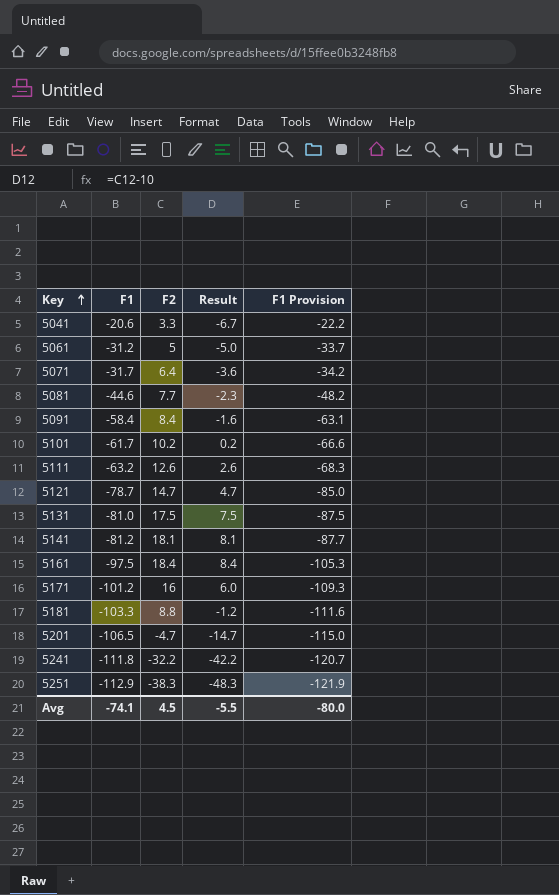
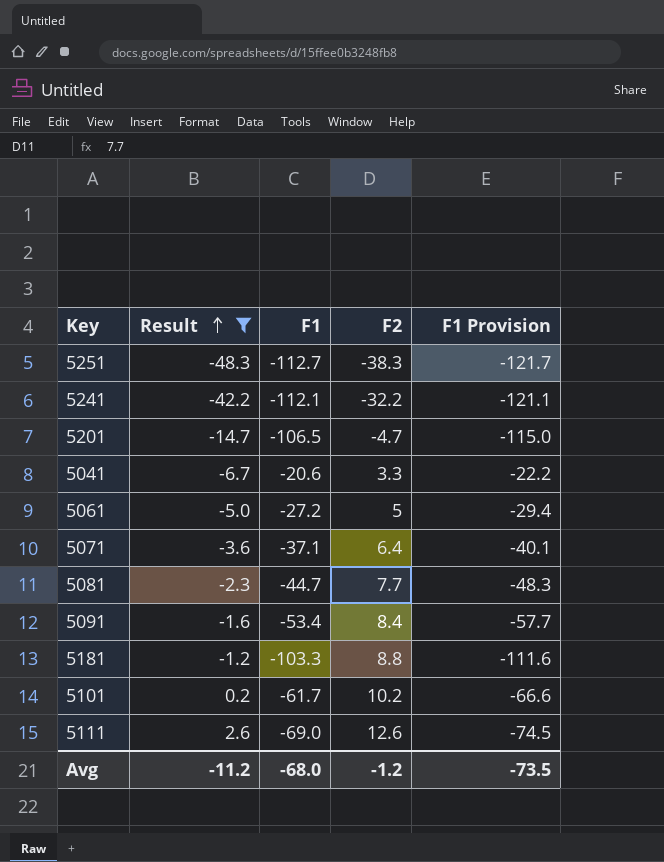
filter: none -> Result <= 2.6
row order: Key ascending -> Result ascending
column Result | position: 4 -> 2
5251 | F1: -112.9 -> -112.7
5251 | F1 Provision: -121.9 -> -121.7
5241 | F1: -111.8 -> -112.1
5241 | F1 Provision: -120.7 -> -121.1
5061 | F1: -31.2 -> -27.2
5061 | F1 Provision: -33.7 -> -29.4
5071 | F1: -31.7 -> -37.1
5071 | F1 Provision: -34.2 -> -40.1
5081 | F1: -44.6 -> -44.7
5081 | F1 Provision: -48.2 -> -48.3
5091 | F1: -58.4 -> -53.4
5091 | F1 Provision: -63.1 -> -57.7
5111 | F1: -63.2 -> -69.0
5111 | F1 Provision: -68.3 -> -74.5
Avg | Result: -5.5 -> -11.2
Avg | F1: -74.1 -> -68.0
Avg | F2: 4.5 -> -1.2
Avg | F1 Provision: -80.0 -> -73.5

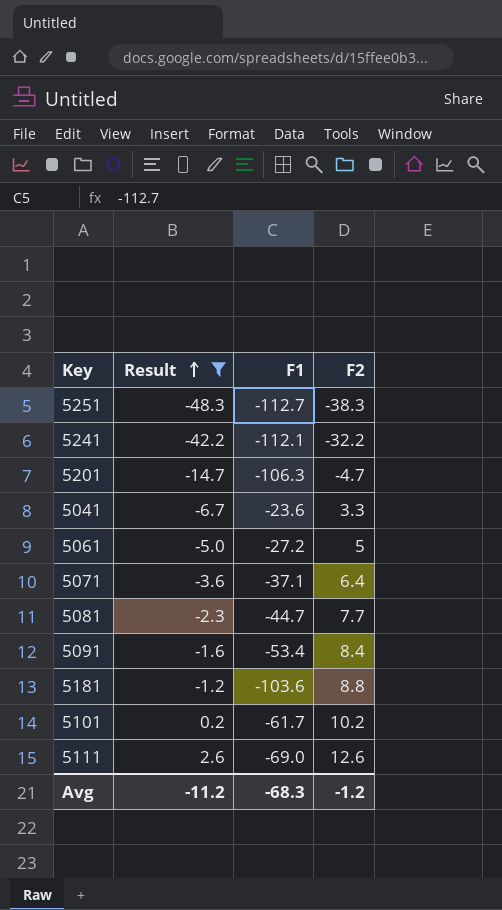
column F1 Provision | formula: [F1] * 1.08 -> none
5201 | F1: -106.5 -> -106.3
5041 | F1: -20.6 -> -23.6
5181 | F1: -103.3 -> -103.6
Avg | F1: -68.0 -> -68.3

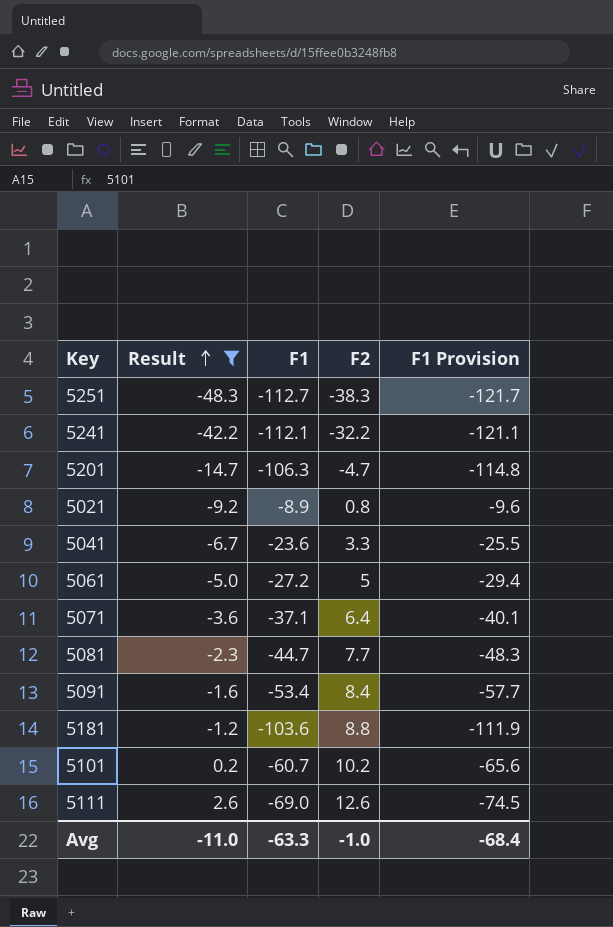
column F1 Provision | formula: none -> [F1] * 1.08
row 5021: none -> -9.2 | -8.9 | 0.8 | -9.6
5101 | F1: -61.7 -> -60.7
Avg | Result: -11.2 -> -11.0
Avg | F1: -68.3 -> -63.3
Avg | F2: -1.2 -> -1.0

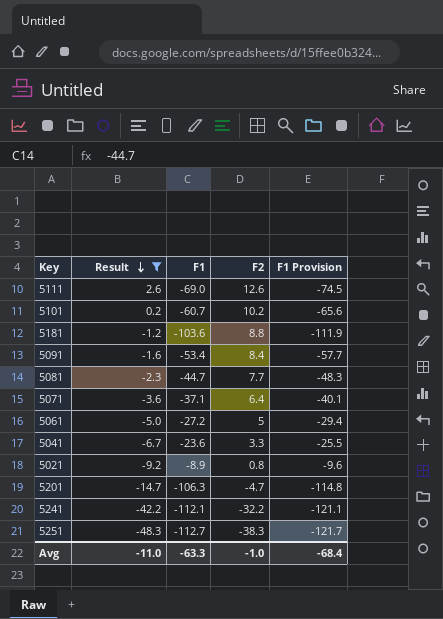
row order: Result ascending -> Result descending

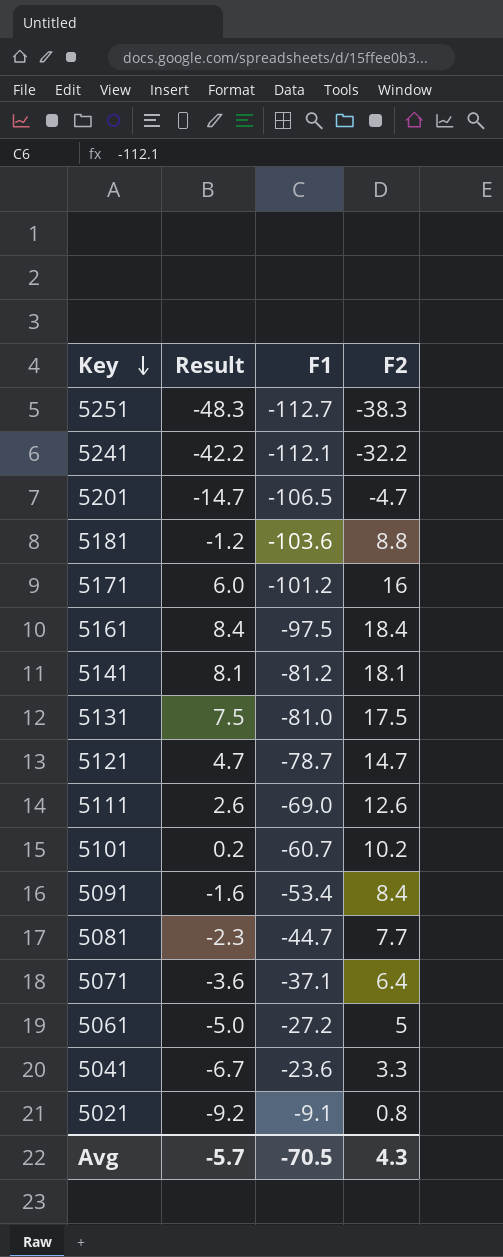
filter: Result <= 2.6 -> none
row order: Result descending -> Key descending
column F1 Provision | formula: [F1] * 1.08 -> none
5201 | F1: -106.3 -> -106.5
5021 | F1: -8.9 -> -9.1
Avg | Result: -11.0 -> -5.7
Avg | F1: -63.3 -> -70.5
Avg | F2: -1.0 -> 4.3

